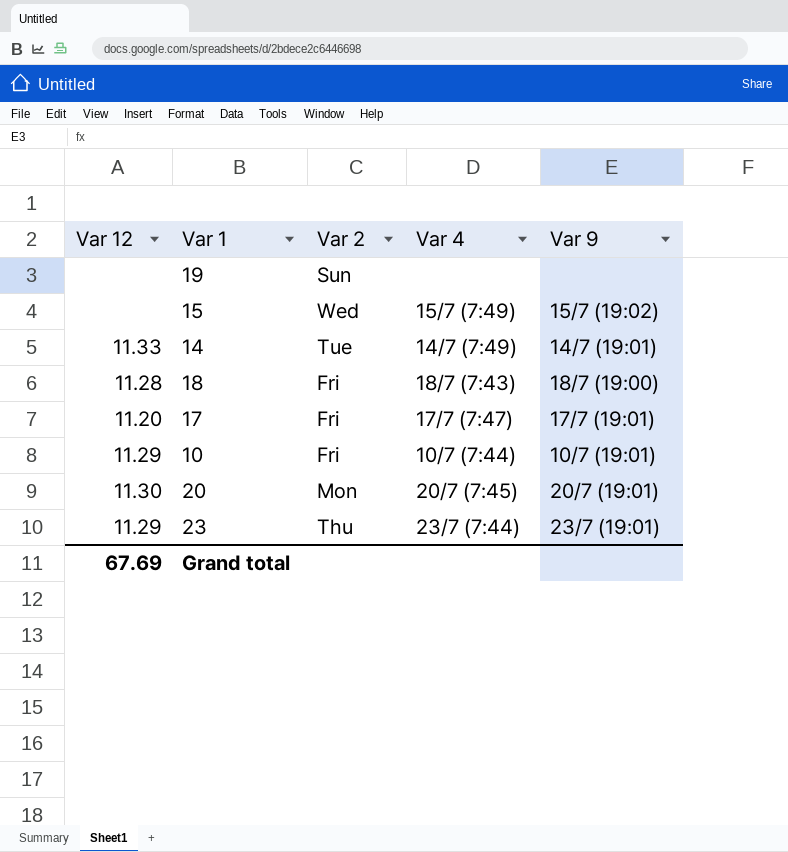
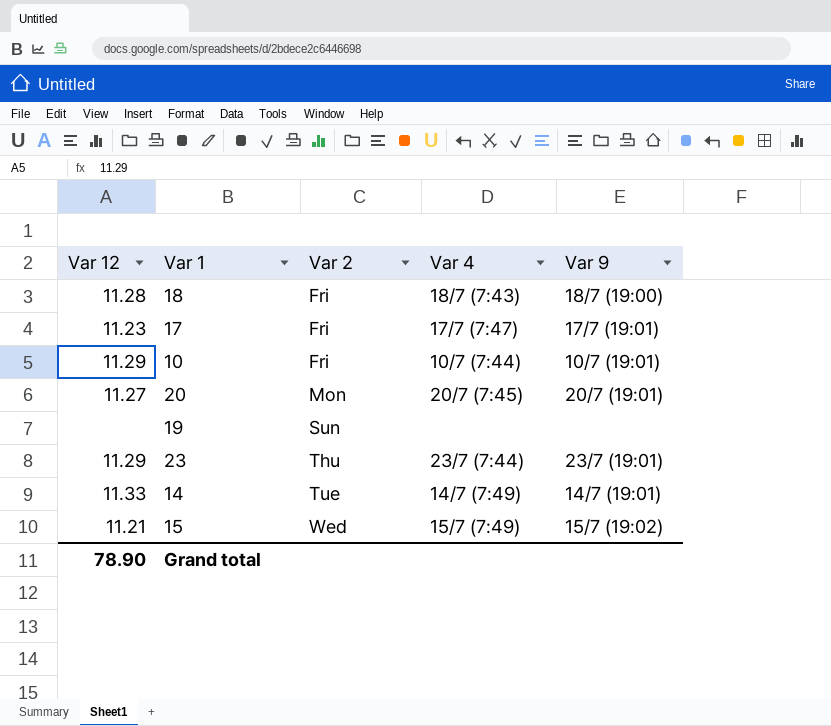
row order: none -> Var 2 ascending
17 | Var 12: 11.20 -> 11.23
20 | Var 12: 11.30 -> 11.27
15 | Var 12: none -> 11.21
Grand total | Var 12: 67.69 -> 78.90

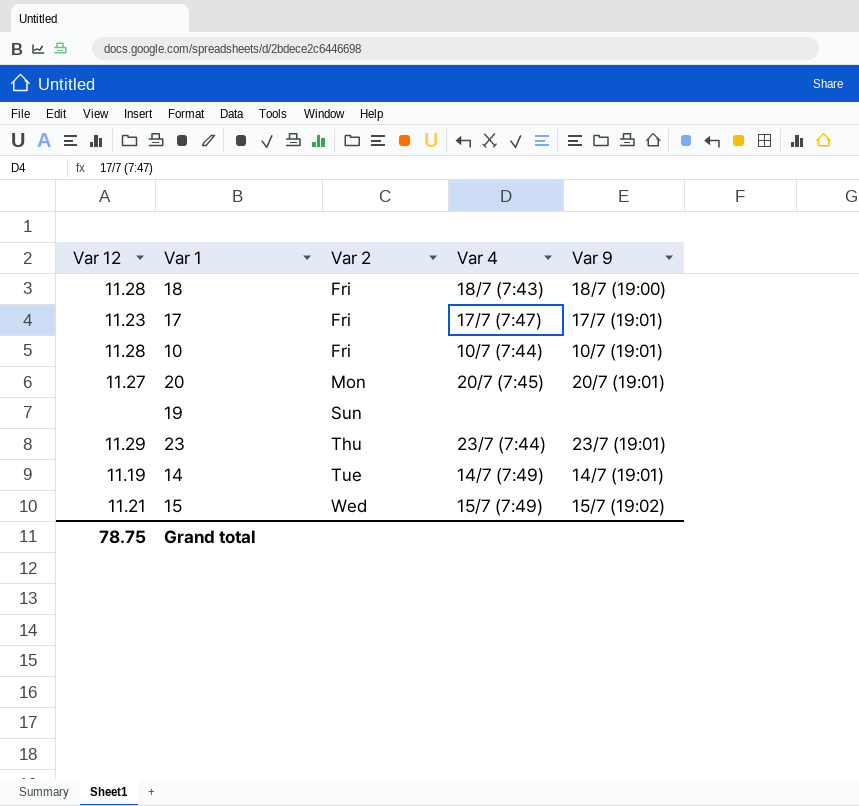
10 | Var 12: 11.29 -> 11.28
14 | Var 12: 11.33 -> 11.19
Grand total | Var 12: 78.90 -> 78.75

